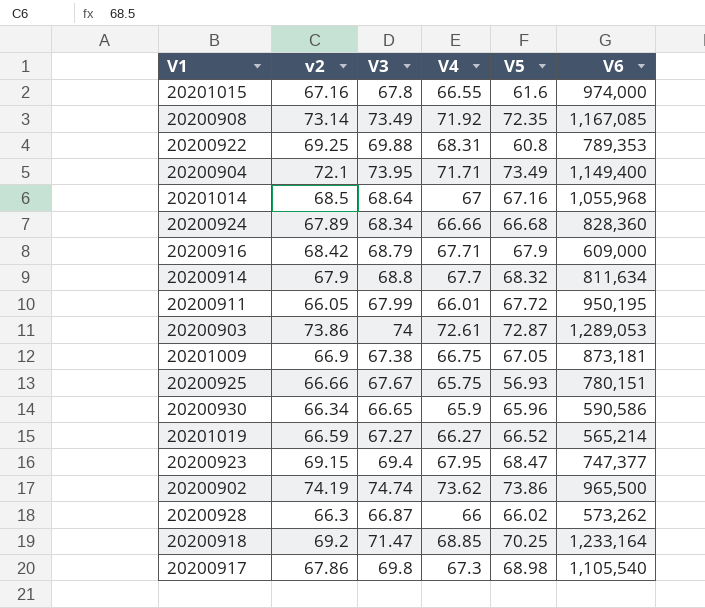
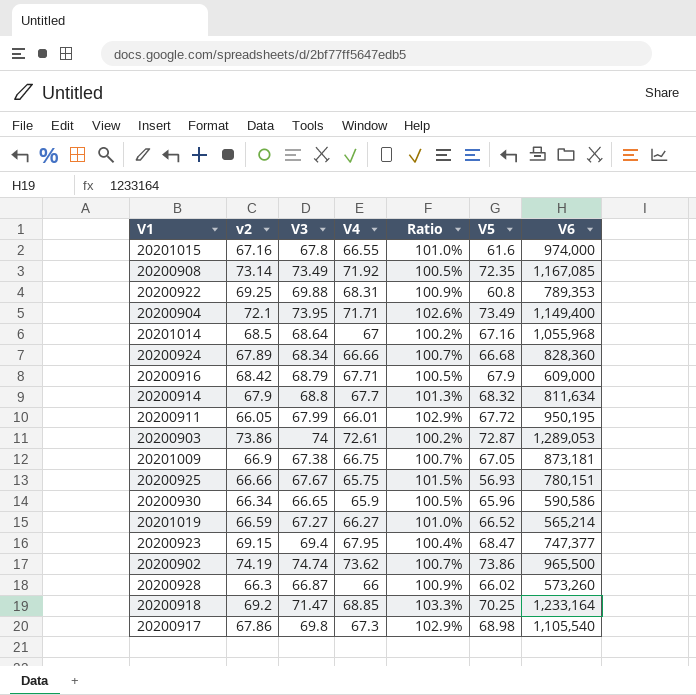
column Ratio | formula: none -> [V3] / [v2]
20200928 | V6: 573,262 -> 573,260

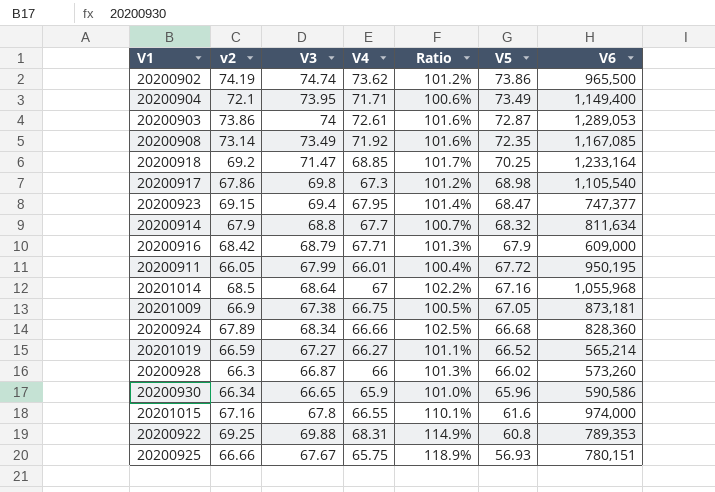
row order: none -> V5 descending
column Ratio | formula: [V3] / [v2] -> [V3] / [V5]

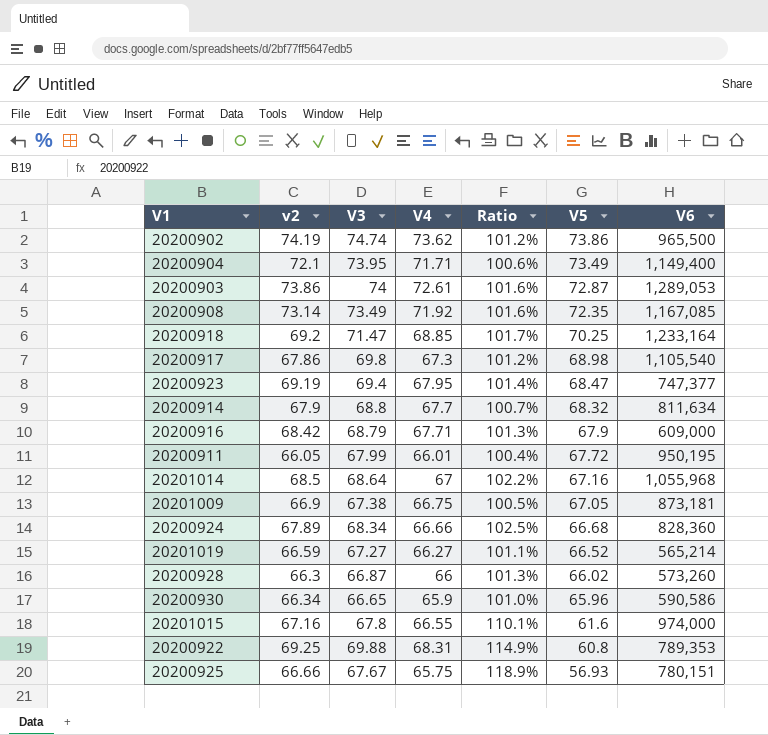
20200923 | v2: 69.15 -> 69.19

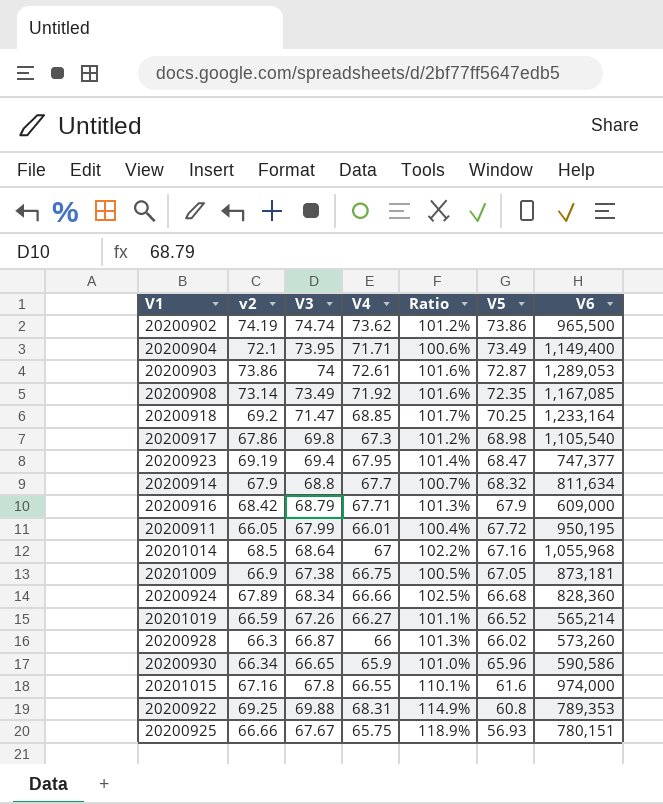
20201019 | V3: 67.27 -> 67.26

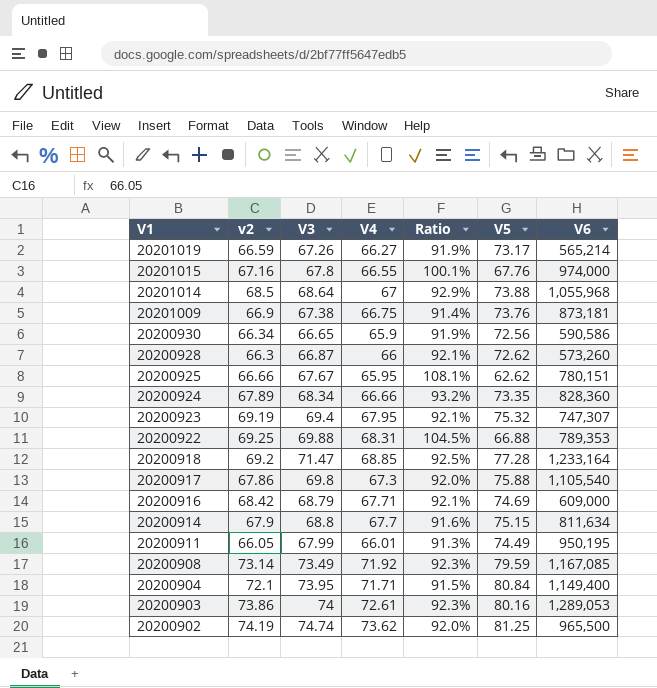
row order: V5 descending -> V1 descending
20201019 | Ratio: 101.1% -> 91.9%
20201019 | V5: 66.52 -> 73.17
20201015 | Ratio: 110.1% -> 100.1%
20201015 | V5: 61.6 -> 67.76
20201014 | Ratio: 102.2% -> 92.9%
20201014 | V5: 67.16 -> 73.88
20201009 | Ratio: 100.5% -> 91.4%
20201009 | V5: 67.05 -> 73.76
20200930 | Ratio: 101.0% -> 91.9%
20200930 | V5: 65.96 -> 72.56
20200928 | Ratio: 101.3% -> 92.1%
20200928 | V5: 66.02 -> 72.62
20200925 | V4: 65.75 -> 65.95
20200925 | Ratio: 118.9% -> 108.1%
20200925 | V5: 56.93 -> 62.62
20200924 | Ratio: 102.5% -> 93.2%
20200924 | V5: 66.68 -> 73.35
20200923 | Ratio: 101.4% -> 92.1%
20200923 | V5: 68.47 -> 75.32
20200923 | V6: 747,377 -> 747,307
20200922 | Ratio: 114.9% -> 104.5%
20200922 | V5: 60.8 -> 66.88
20200918 | Ratio: 101.7% -> 92.5%
20200918 | V5: 70.25 -> 77.28
20200917 | Ratio: 101.2% -> 92.0%
20200917 | V5: 68.98 -> 75.88
20200916 | Ratio: 101.3% -> 92.1%
20200916 | V5: 67.9 -> 74.69
20200914 | Ratio: 100.7% -> 91.6%
20200914 | V5: 68.32 -> 75.15
20200911 | Ratio: 100.4% -> 91.3%
20200911 | V5: 67.72 -> 74.49
20200908 | Ratio: 101.6% -> 92.3%
20200908 | V5: 72.35 -> 79.59
20200904 | Ratio: 100.6% -> 91.5%
20200904 | V5: 73.49 -> 80.84
20200903 | Ratio: 101.6% -> 92.3%
20200903 | V5: 72.87 -> 80.16
20200902 | Ratio: 101.2% -> 92.0%
20200902 | V5: 73.86 -> 81.25

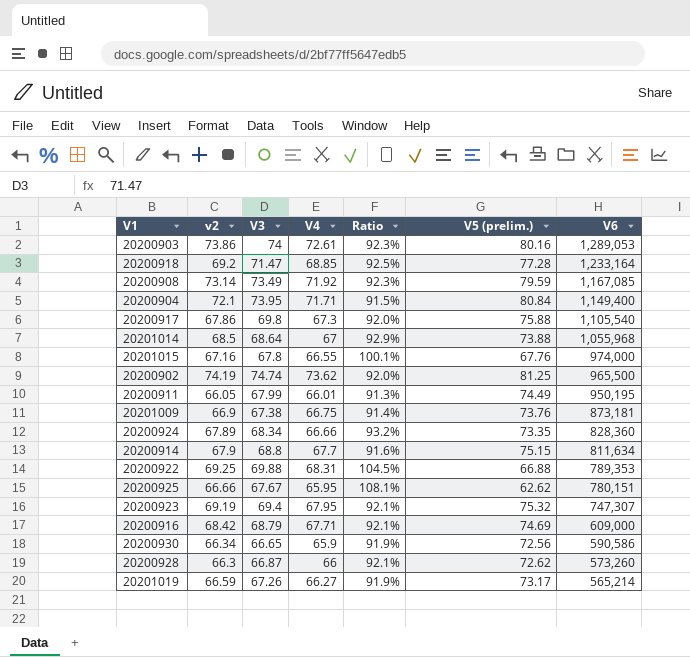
row order: V1 descending -> V6 descending
column name: V5 -> V5 (prelim.)

